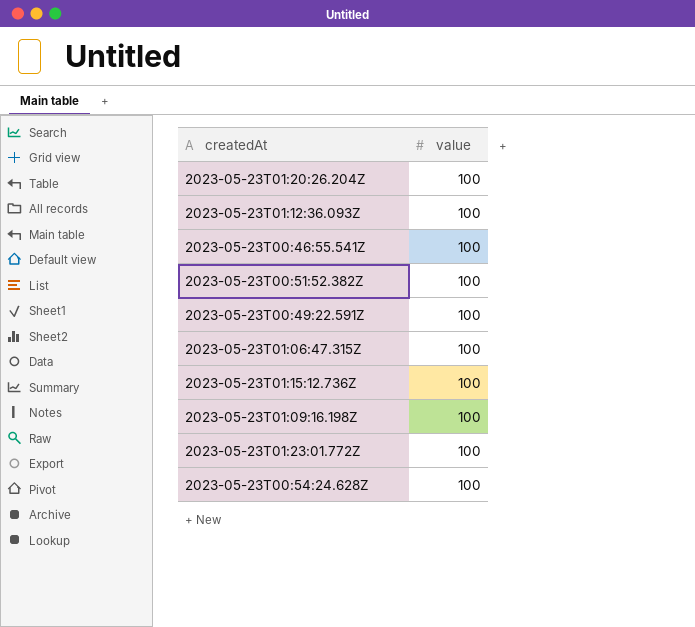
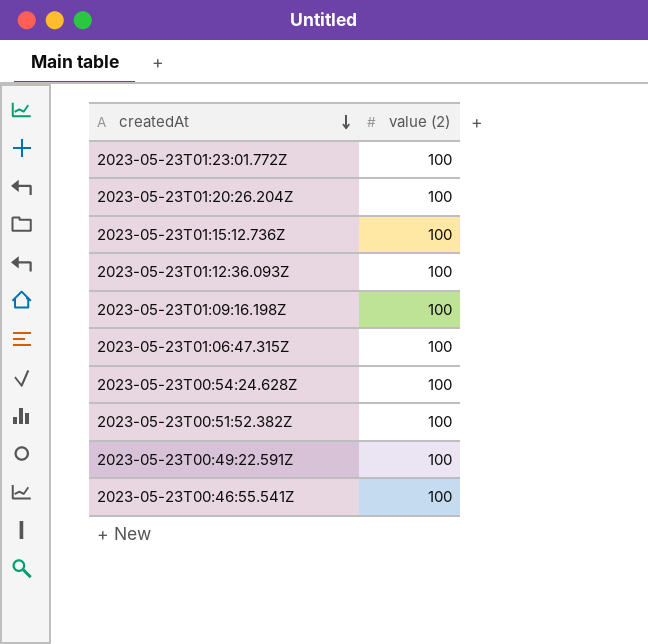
row order: none -> createdAt descending
column name: value -> value (2)

